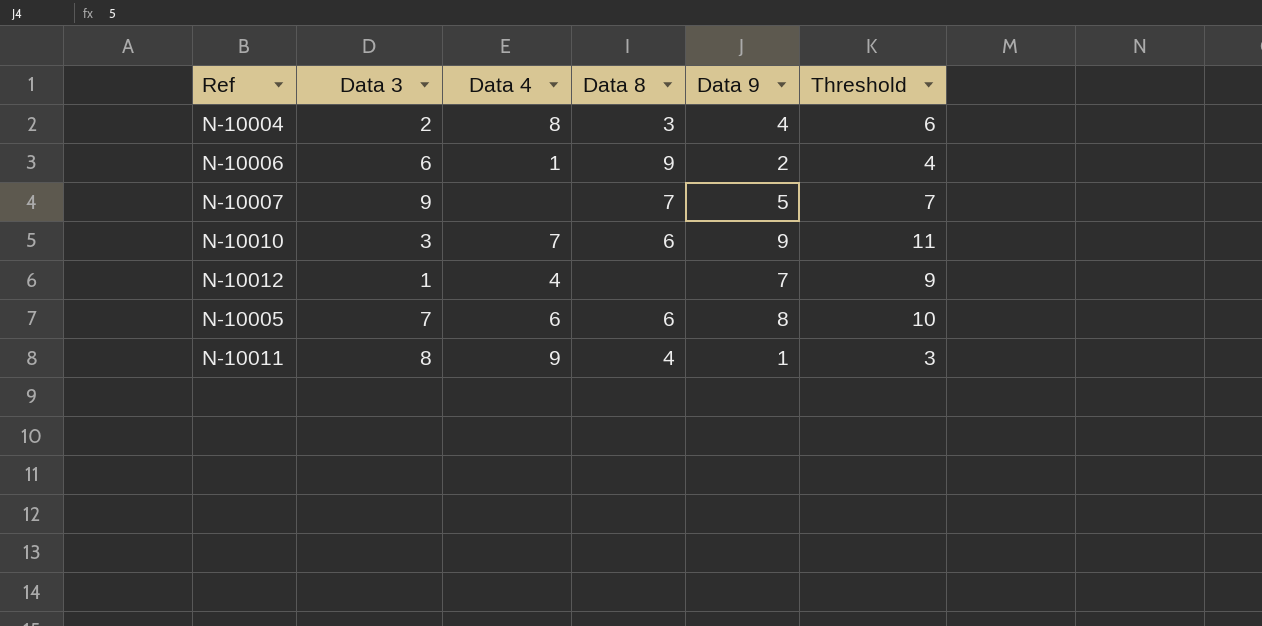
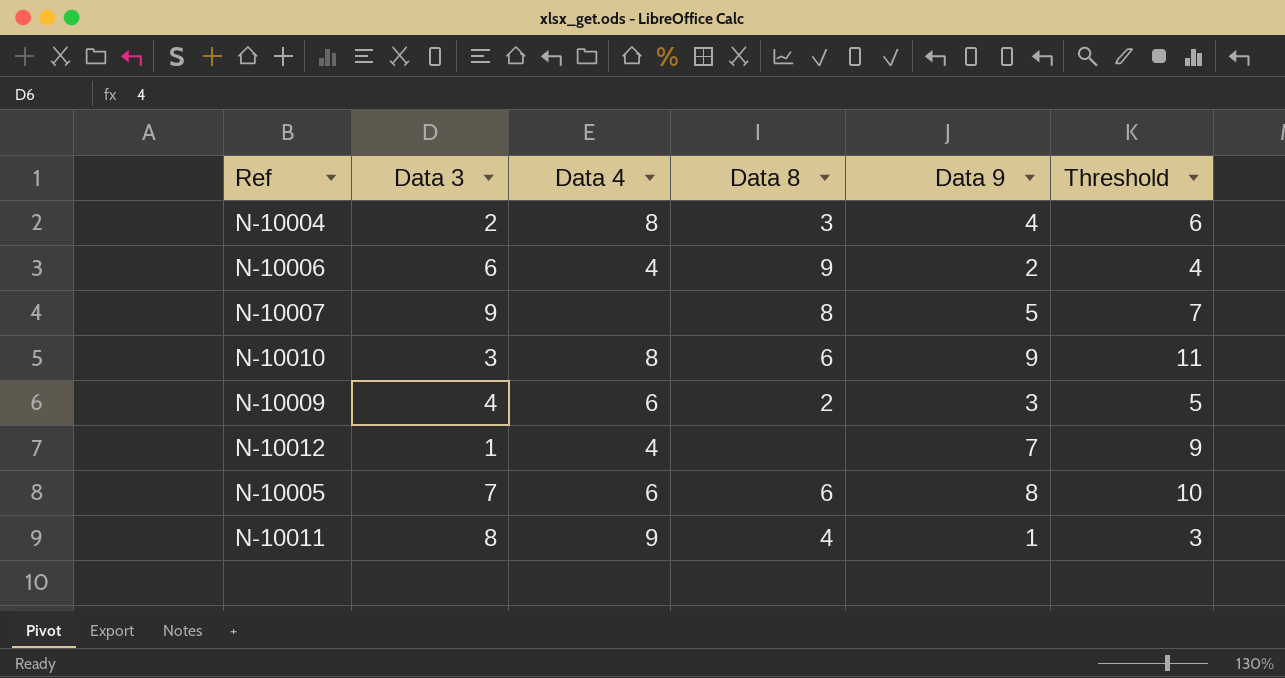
N-10006 | Data 4: 1 -> 4
N-10007 | Data 8: 7 -> 8
N-10010 | Data 4: 7 -> 8
row N-10009: none -> 4 | 6 | 2 | 3 | 5

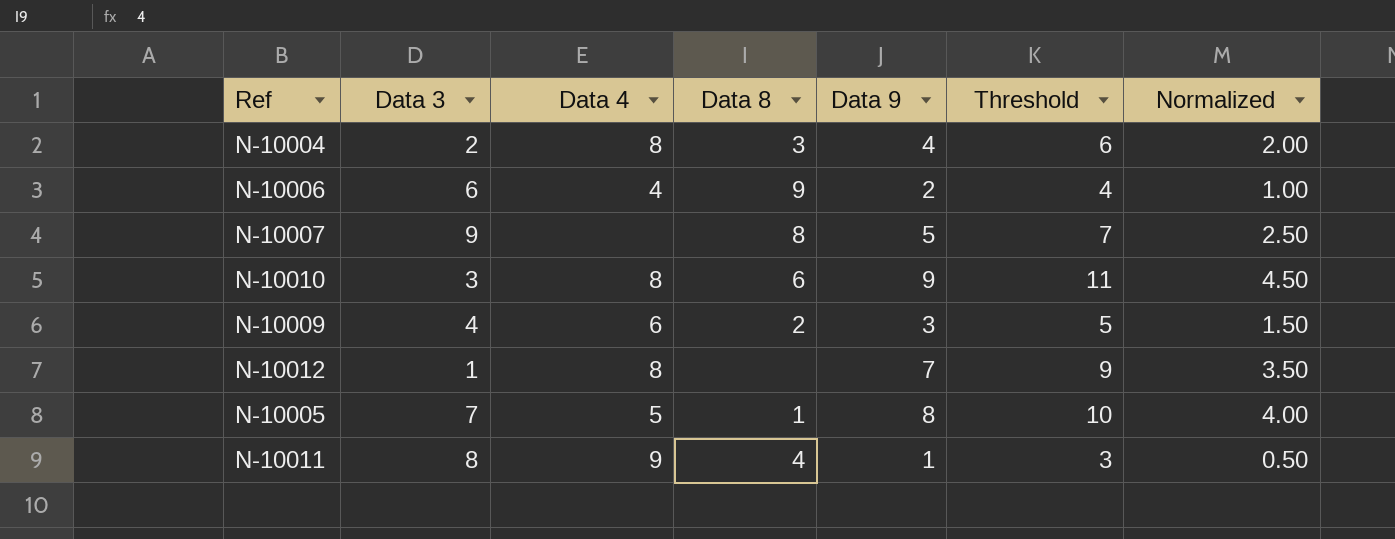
column Normalized | formula: none -> [Data 9] * 0.5
N-10012 | Data 4: 4 -> 8
N-10005 | Data 4: 6 -> 5
N-10005 | Data 8: 6 -> 1

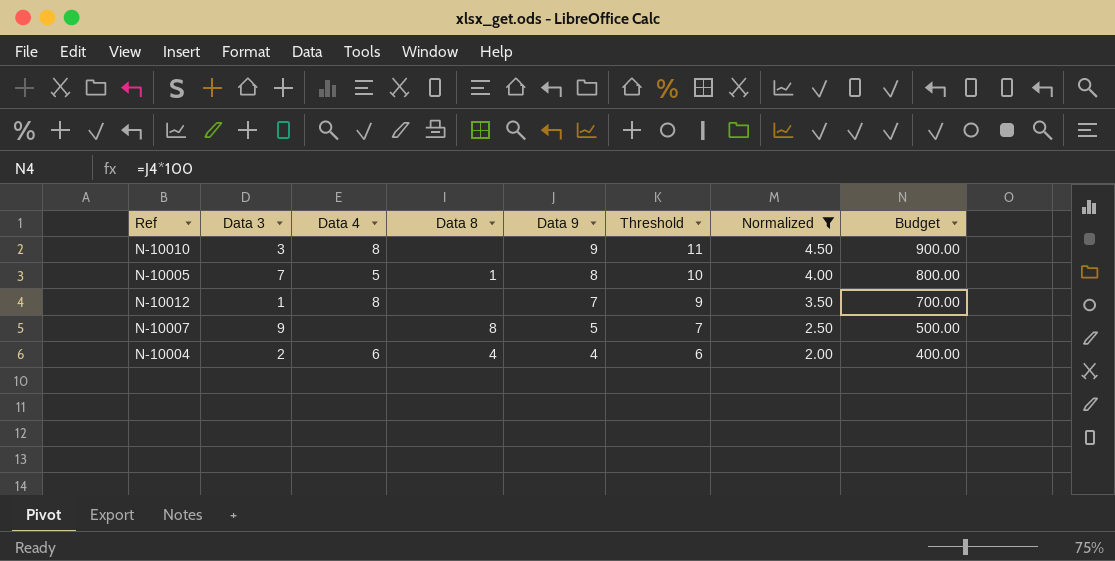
filter: none -> Normalized >= 2.00
row order: none -> Data 9 descending
column Budget | formula: none -> [Data 9] * 100
N-10010 | Data 8: 6 -> none
N-10004 | Data 4: 8 -> 6
N-10004 | Data 8: 3 -> 4

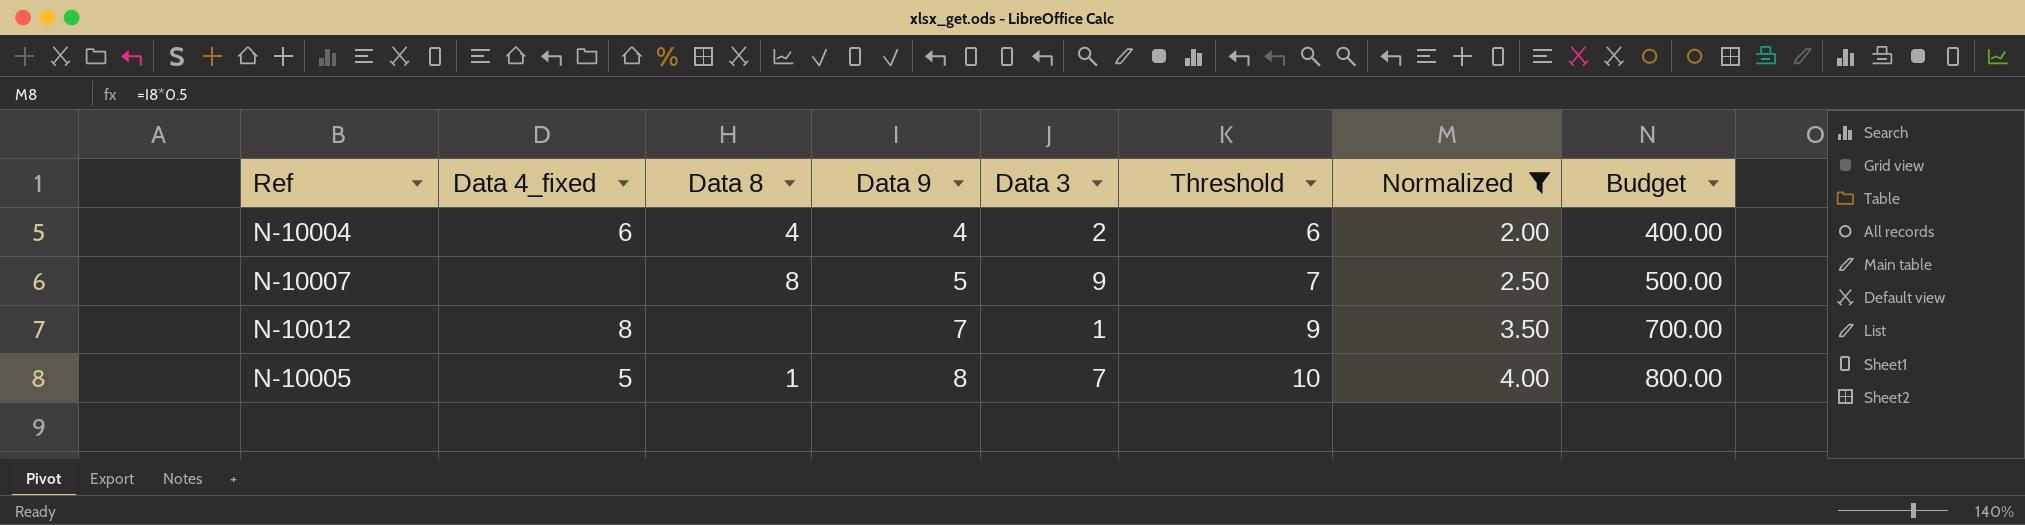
row order: Data 9 descending -> Data 9 ascending
column name: Data 4 -> Data 4_fixed
column Data 3 | position: 2 -> 5
row N-10010: 3 | 8 | none | 9 | 11 | 4.50 | 900.00 -> none

